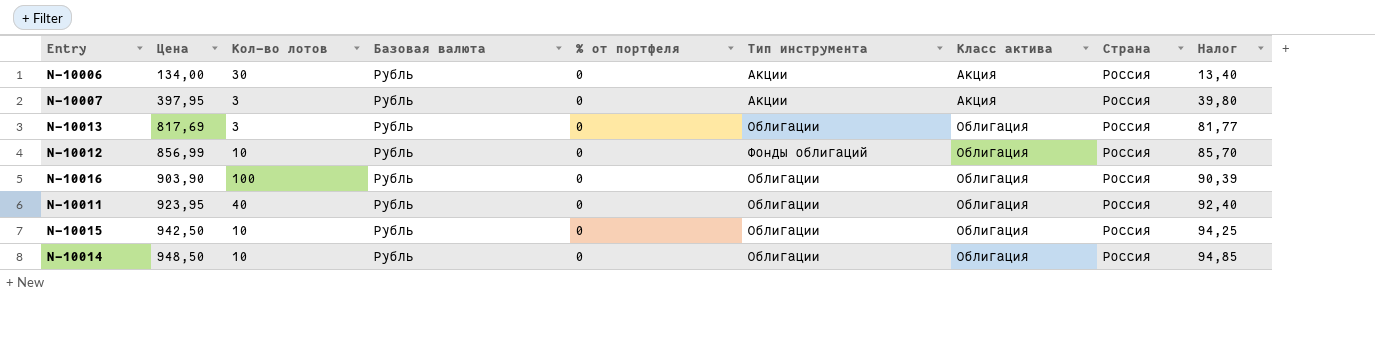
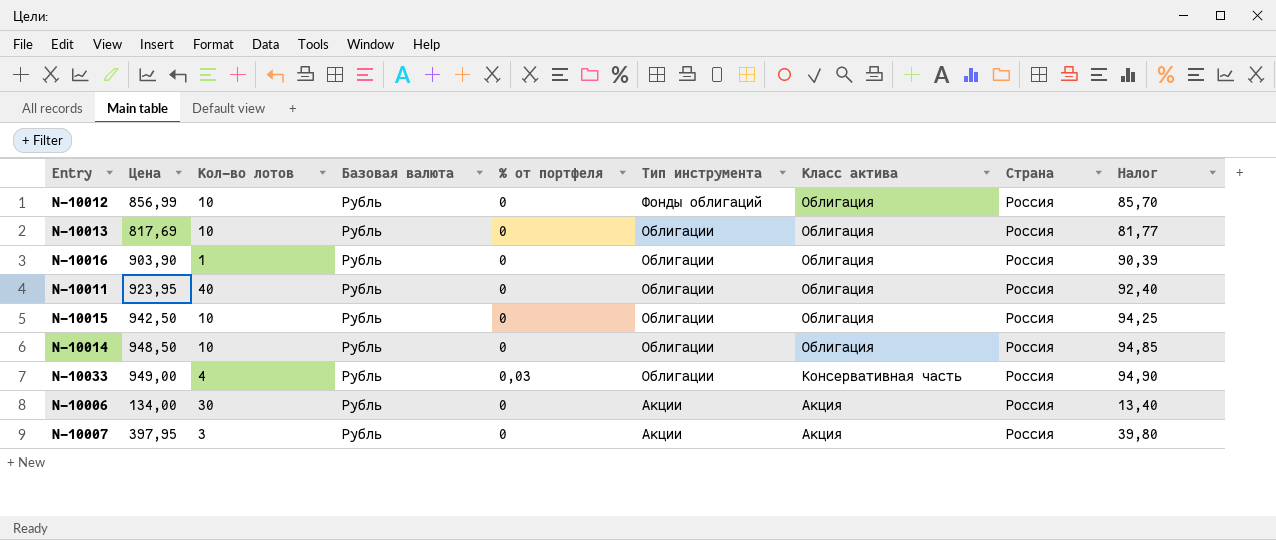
row order: Цена ascending -> Тип инструмента descending
N-10013 | Кол-во лотов: 3 -> 10
N-10016 | Кол-во лотов: 100 -> 1
row N-10033: none -> 949,00 | 4 | Рубль | 0,03 | Облигации | Консервативная часть | Россия | 94,90

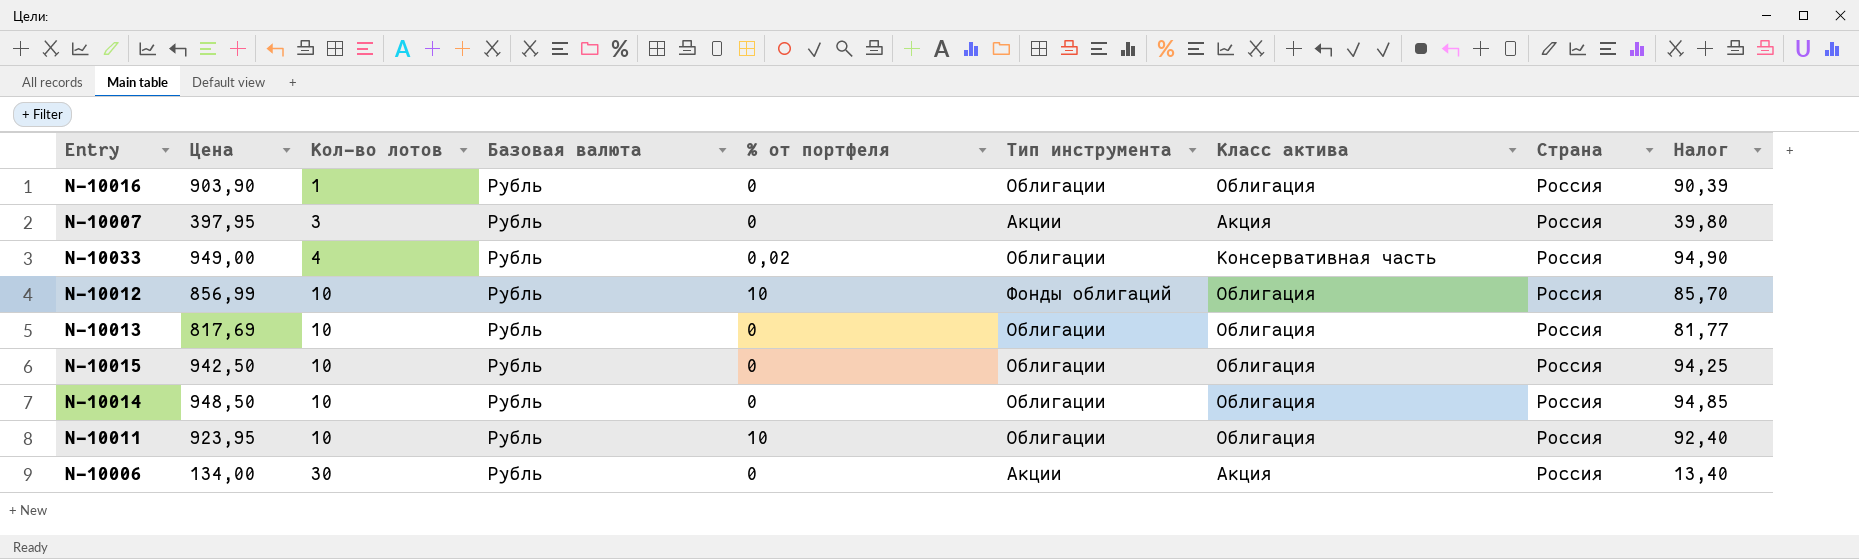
row order: Тип инструмента descending -> Кол-во лотов ascending
N-10033 | % от портфеля: 0,03 -> 0,02
N-10012 | % от портфеля: 0 -> 10
N-10011 | Кол-во лотов: 40 -> 10
N-10011 | % от портфеля: 0 -> 10

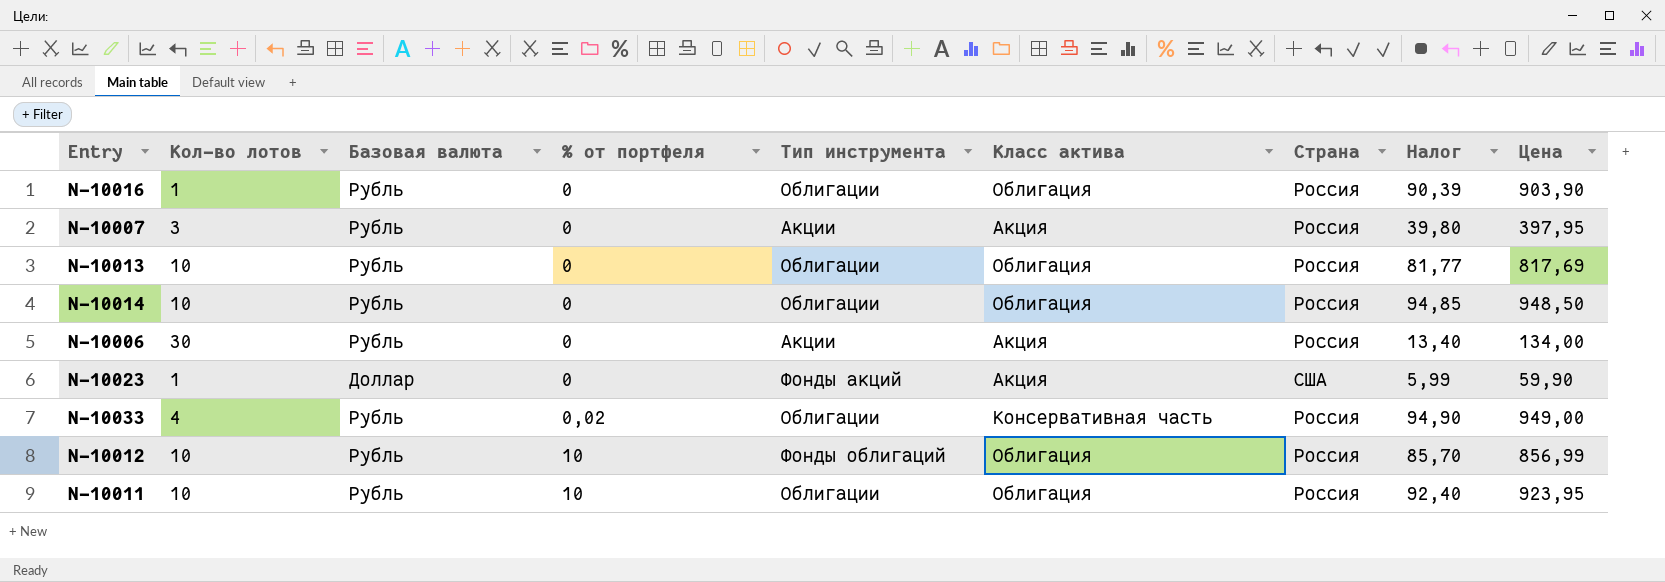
row order: Кол-во лотов ascending -> % от портфеля ascending
column Цена | position: 2 -> 9
row N-10015: 942,50 | 10 | Рубль | 0 | Облигации | Облигация | Россия | 94,25 -> none
row N-10023: none -> 1 | Доллар | 0 | Фонды акций | Акция | США | 5,99 | 59,90

